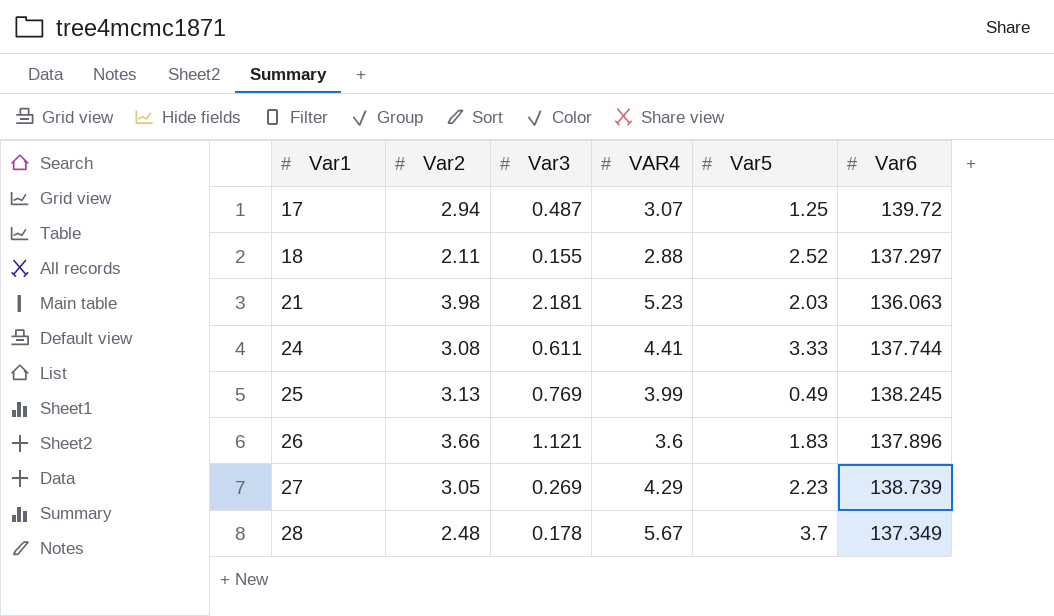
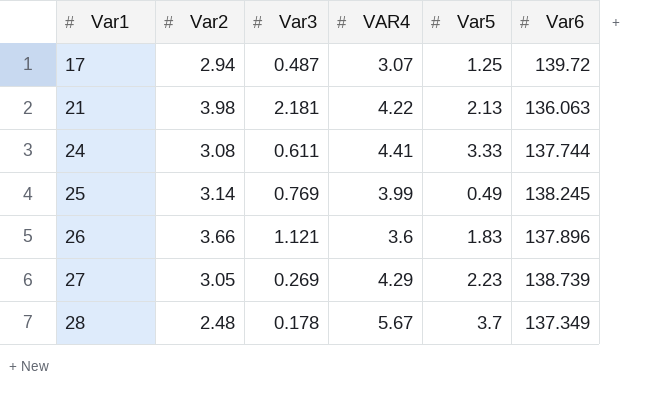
row 18: 2.11 | 0.155 | 2.88 | 2.52 | 137.297 -> none
21 | VAR4: 5.23 -> 4.22
21 | Var5: 2.03 -> 2.13
25 | Var2: 3.13 -> 3.14

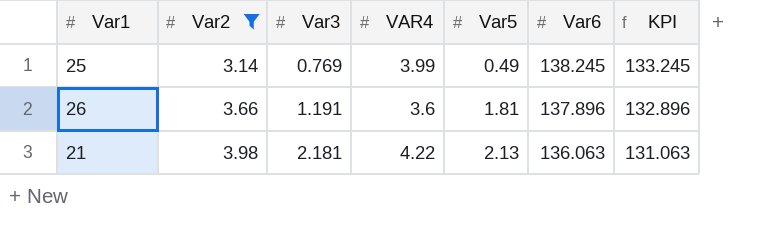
filter: none -> Var2 >= 3.14
row order: Var1 ascending -> Var2 ascending
column KPI | formula: none -> [Var6] - 5
26 | Var3: 1.121 -> 1.191
26 | Var5: 1.83 -> 1.81

